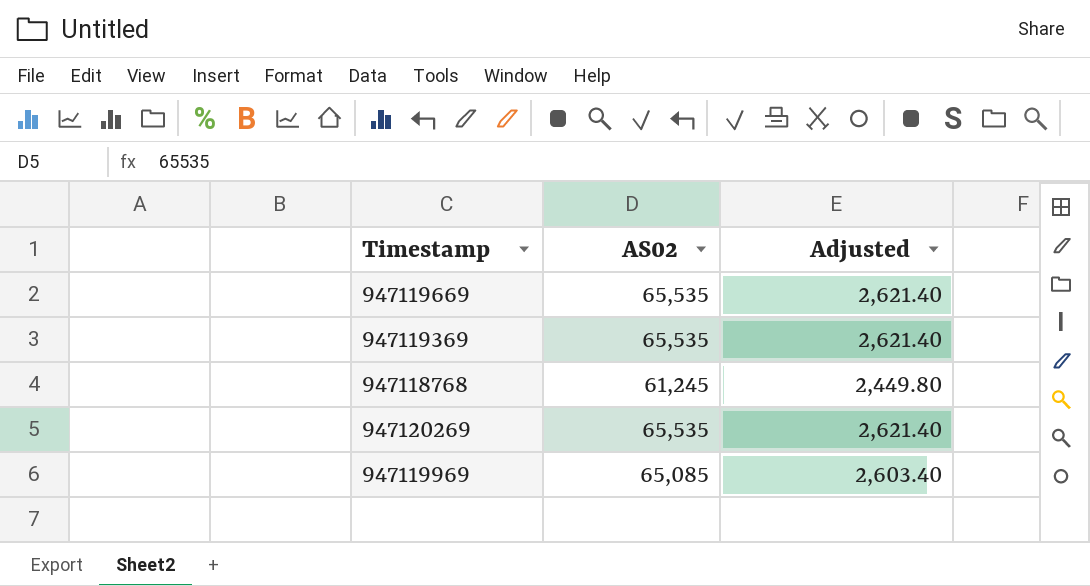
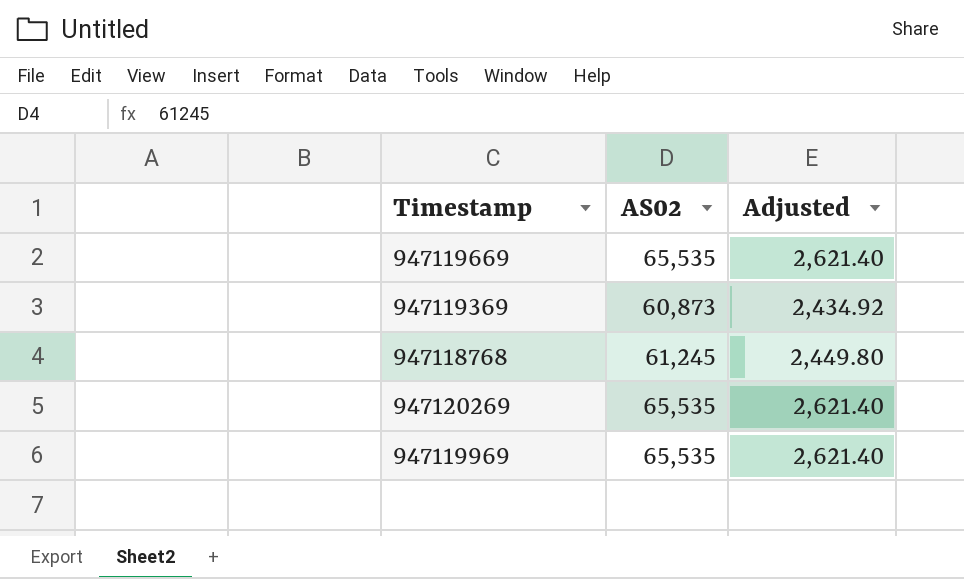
947119369 | AS02: 65,535 -> 60,873
947119369 | Adjusted: 2,621.40 -> 2,434.92
947119969 | AS02: 65,085 -> 65,535
947119969 | Adjusted: 2,603.40 -> 2,621.40

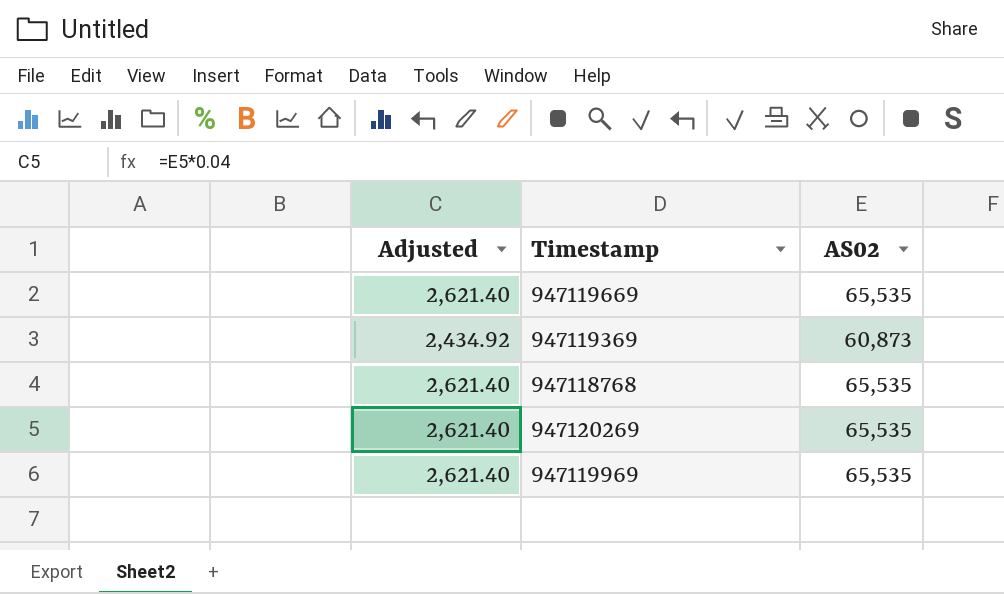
column Adjusted | position: 3 -> 1
947118768 | Adjusted: 2,449.80 -> 2,621.40
947118768 | AS02: 61,245 -> 65,535

